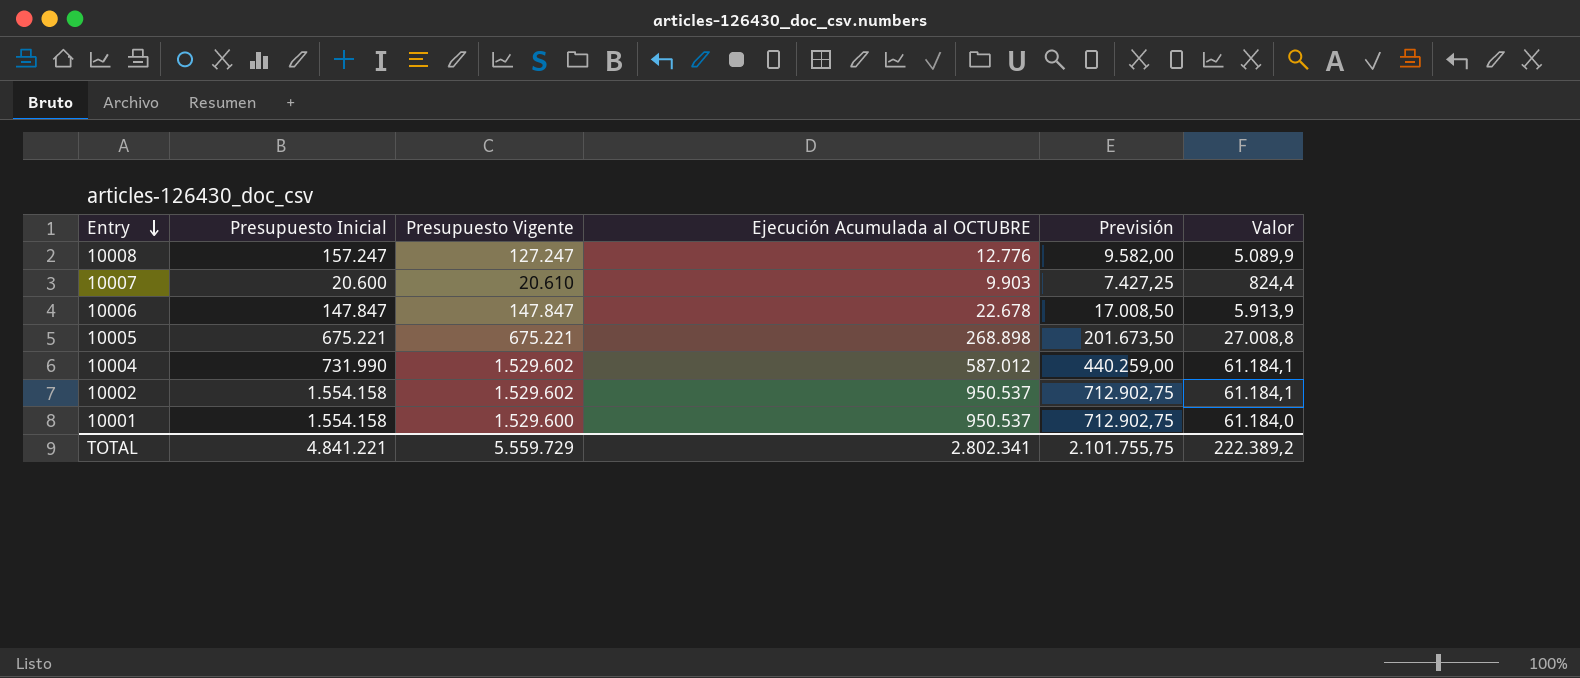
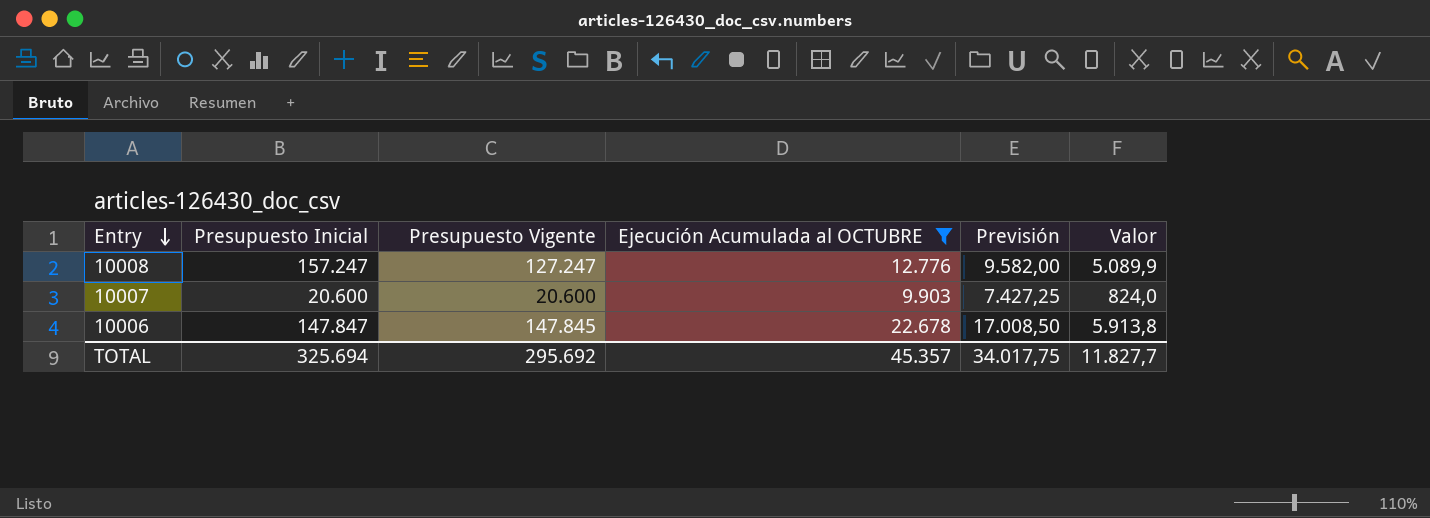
filter: none -> Ejecución Acumulada al OCTUBRE <= 22.678
10007 | Presupuesto Vigente: 20.610 -> 20.600
10007 | Valor: 824,4 -> 824,0
10006 | Presupuesto Vigente: 147.847 -> 147.845
10006 | Valor: 5.913,9 -> 5.913,8
TOTAL | Presupuesto Inicial: 4.841.221 -> 325.694
TOTAL | Presupuesto Vigente: 5.559.729 -> 295.692
TOTAL | Ejecución Acumulada al OCTUBRE: 2.802.341 -> 45.357
TOTAL | Previsión: 2.101.755,75 -> 34.017,75
TOTAL | Valor: 222.389,2 -> 11.827,7

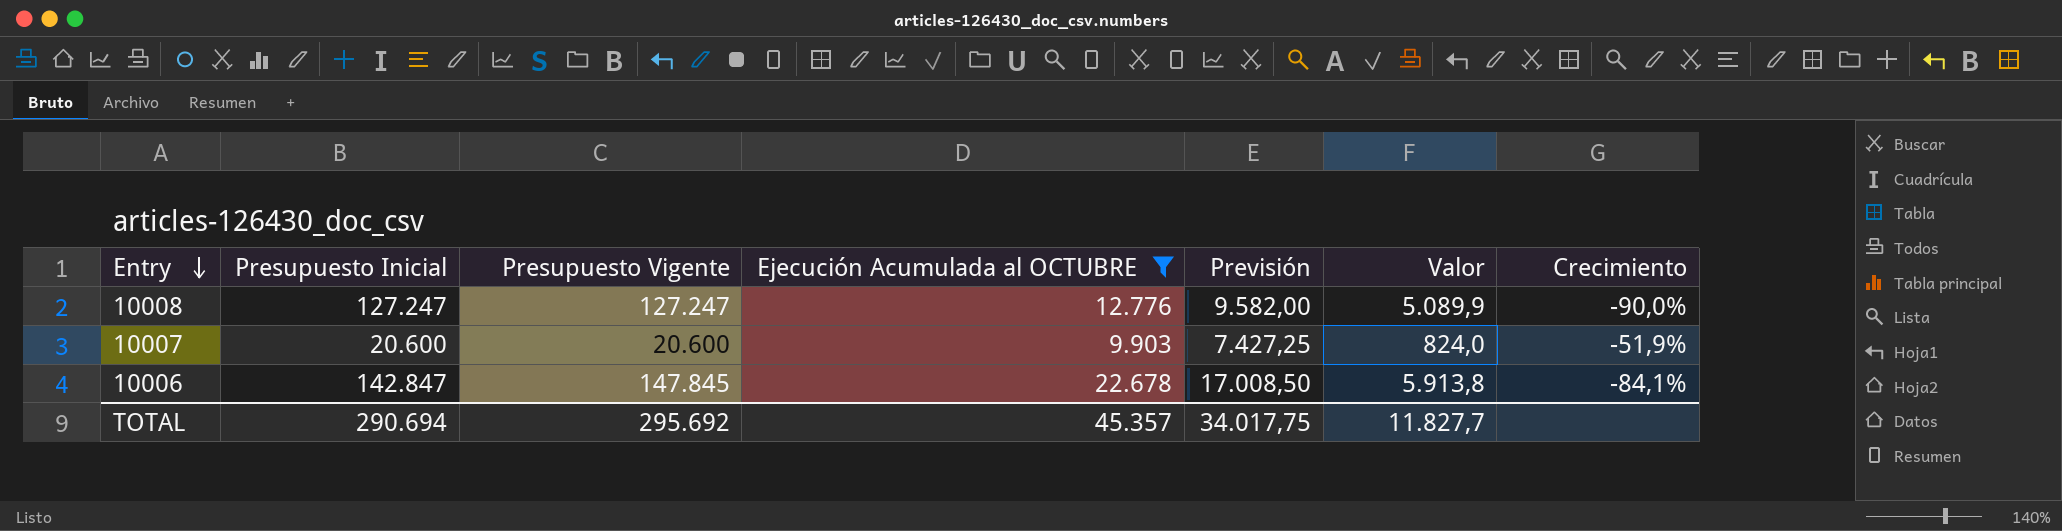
column Crecimiento | formula: none -> ([Ejecución Acumulada al OCTUBRE] - [Presupuesto Inicial]) / [Presupuesto Inicial]
10008 | Presupuesto Inicial: 157.247 -> 127.247
10006 | Presupuesto Inicial: 147.847 -> 142.847
TOTAL | Presupuesto Inicial: 325.694 -> 290.694

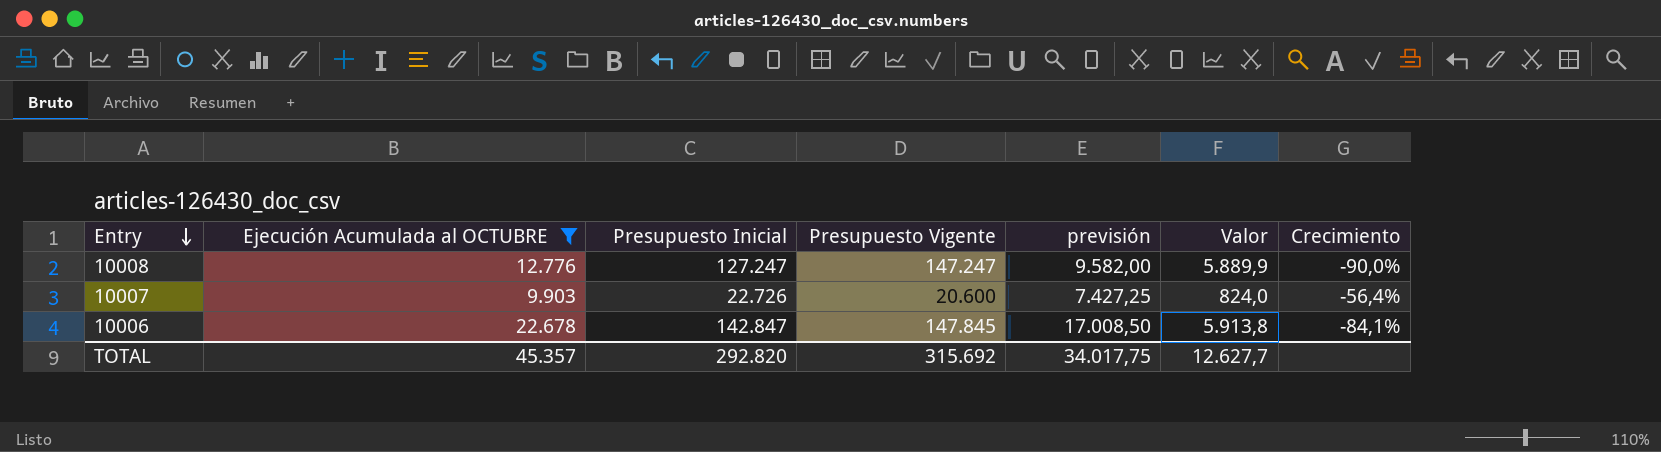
column Ejecución Acumulada al OCTUBRE | position: 4 -> 2
column name: Previsión -> previsión
10008 | Presupuesto Vigente: 127.247 -> 147.247
10008 | Valor: 5.089,9 -> 5.889,9
10007 | Presupuesto Inicial: 20.600 -> 22.726
10007 | Crecimiento: -51,9% -> -56,4%
TOTAL | Presupuesto Inicial: 290.694 -> 292.820
TOTAL | Presupuesto Vigente: 295.692 -> 315.692
TOTAL | Valor: 11.827,7 -> 12.627,7

